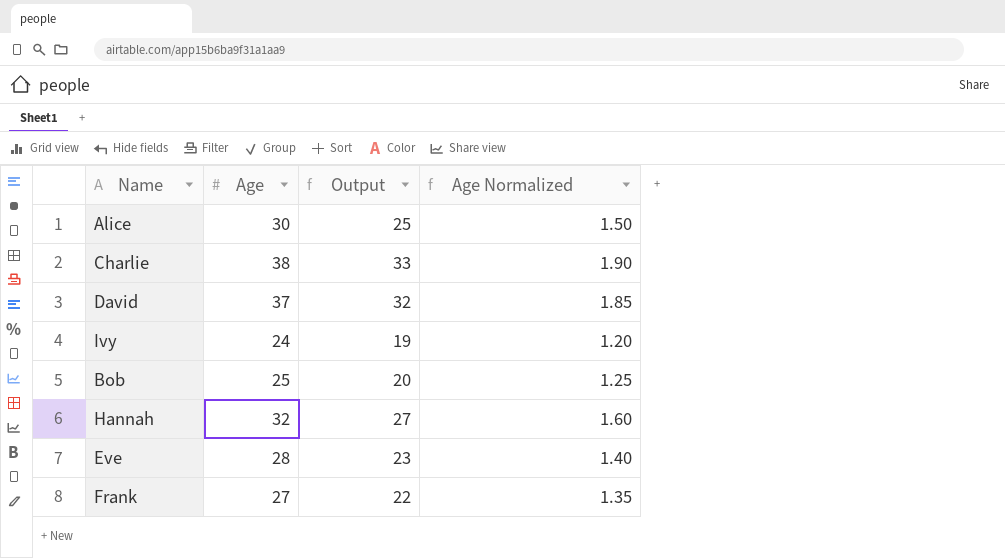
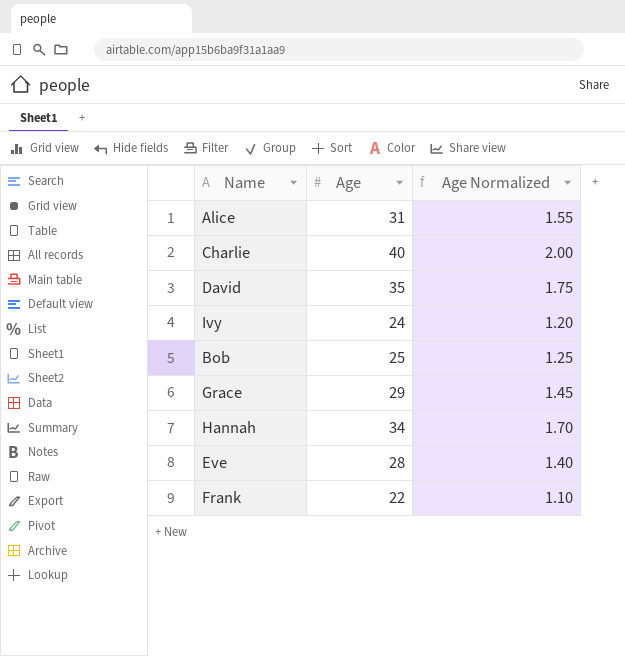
column Output | formula: [Age] - 5 -> none
Alice | Age: 30 -> 31
Alice | Age Normalized: 1.50 -> 1.55
Charlie | Age: 38 -> 40
Charlie | Age Normalized: 1.90 -> 2.00
David | Age: 37 -> 35
David | Age Normalized: 1.85 -> 1.75
row Grace: none -> 29 | 1.45
Hannah | Age: 32 -> 34
Hannah | Age Normalized: 1.60 -> 1.70
Frank | Age: 27 -> 22
Frank | Age Normalized: 1.35 -> 1.10

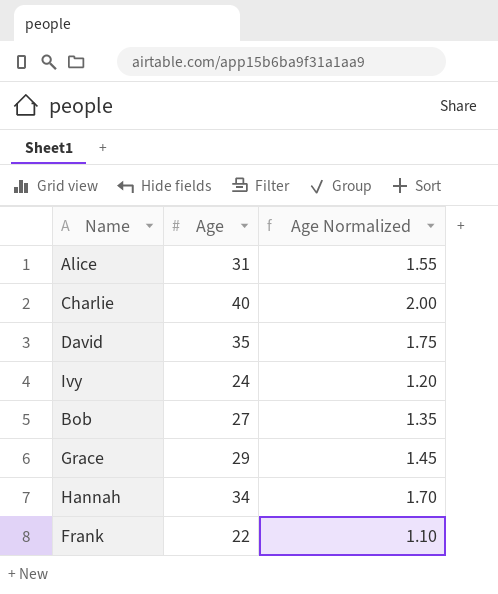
row Eve: 28 | 1.40 -> none
Bob | Age: 25 -> 27
Bob | Age Normalized: 1.25 -> 1.35

